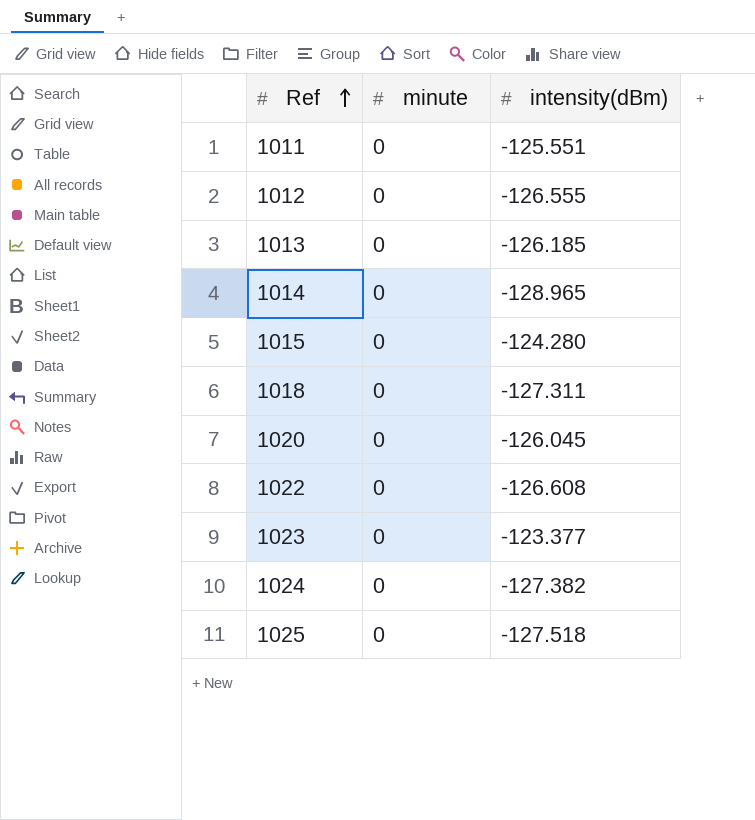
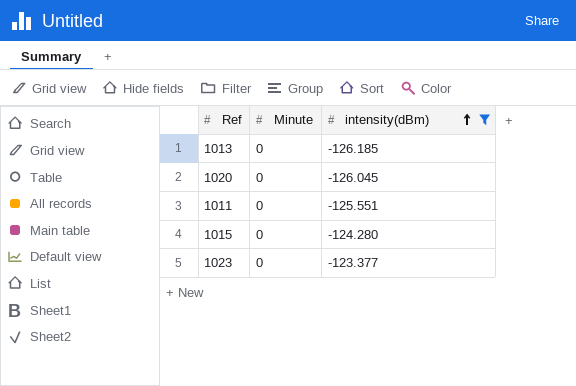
filter: none -> intensity(dBm) >= -126.185
row order: Ref ascending -> intensity(dBm) ascending
column name: minute -> Minute

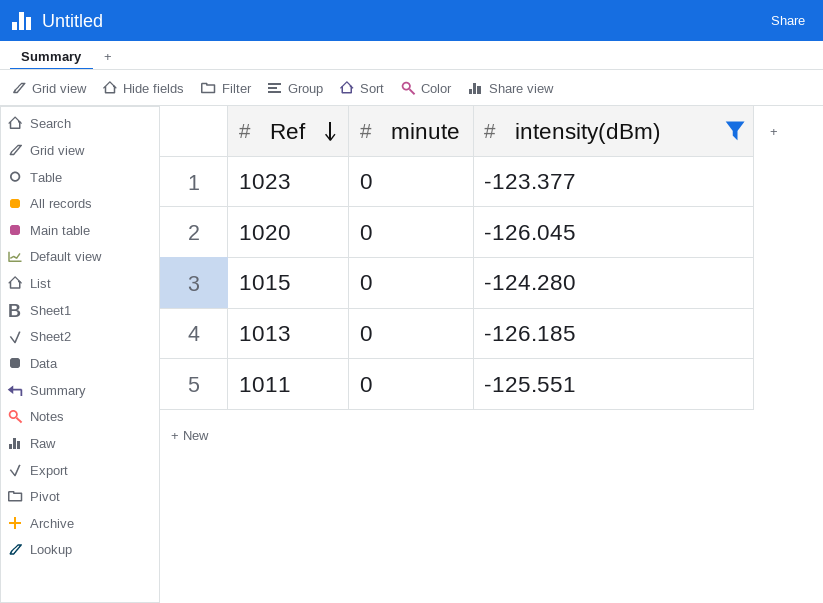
row order: intensity(dBm) ascending -> Ref descending
column name: Minute -> minute

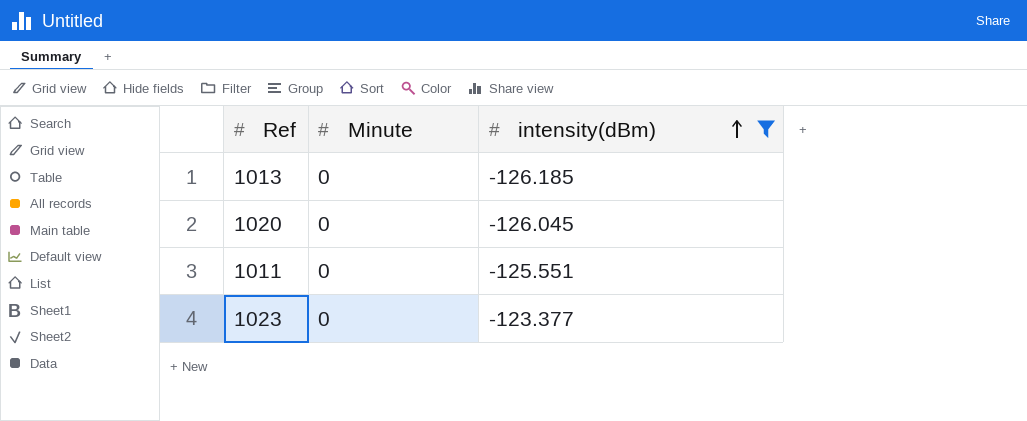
row order: Ref descending -> intensity(dBm) ascending
column name: minute -> Minute
row 1015: 0 | -124.280 -> none

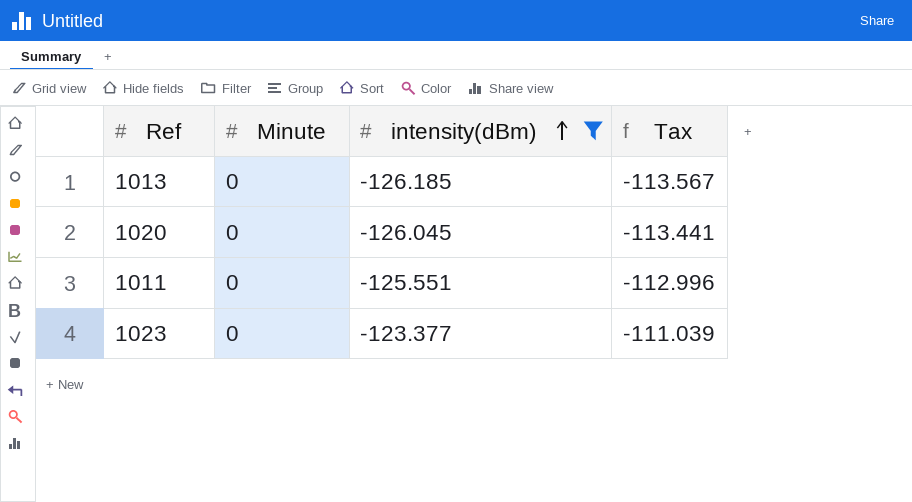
column Tax | formula: none -> [intensity(dBm)] * 0.9

